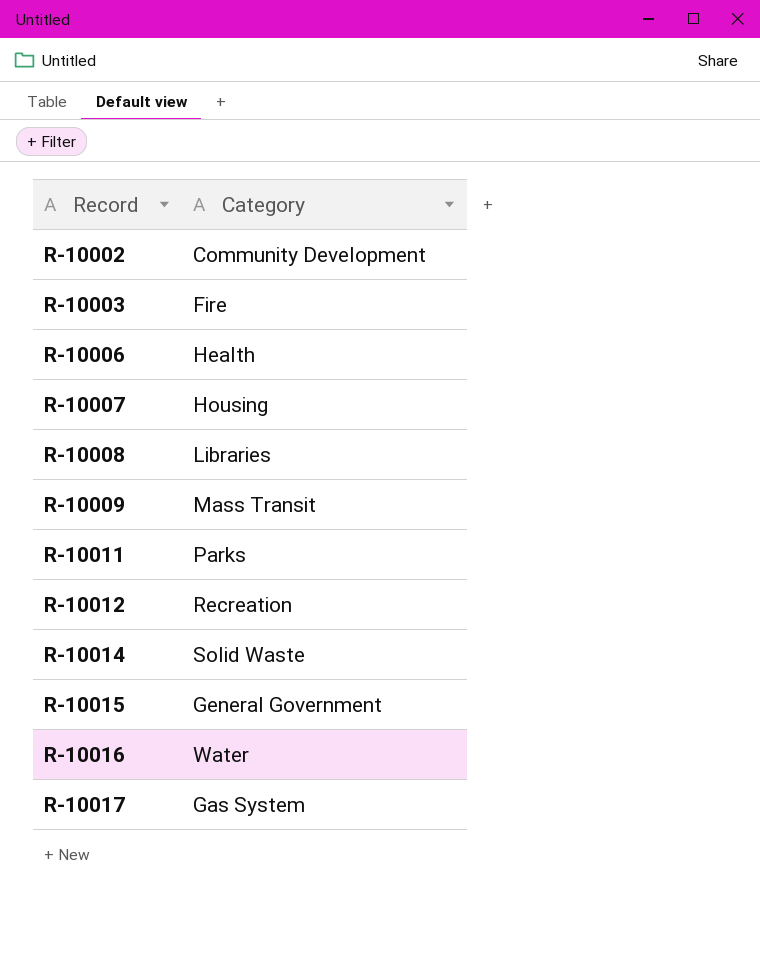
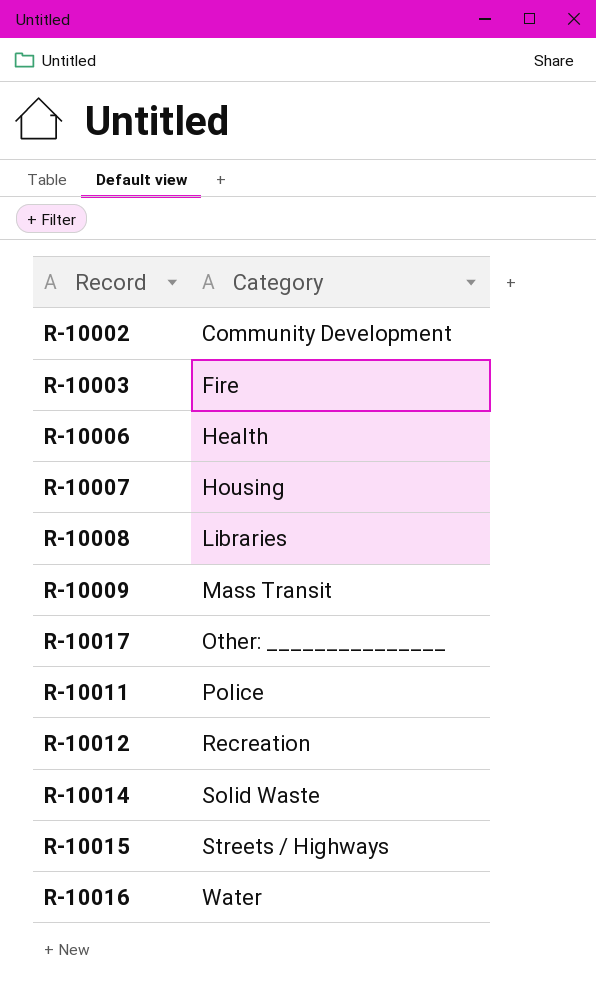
row order: Record ascending -> Category ascending
R-10017 | Category: Gas System -> Other: _______________
R-10011 | Category: Parks -> Police
R-10015 | Category: General Government -> Streets / Highways

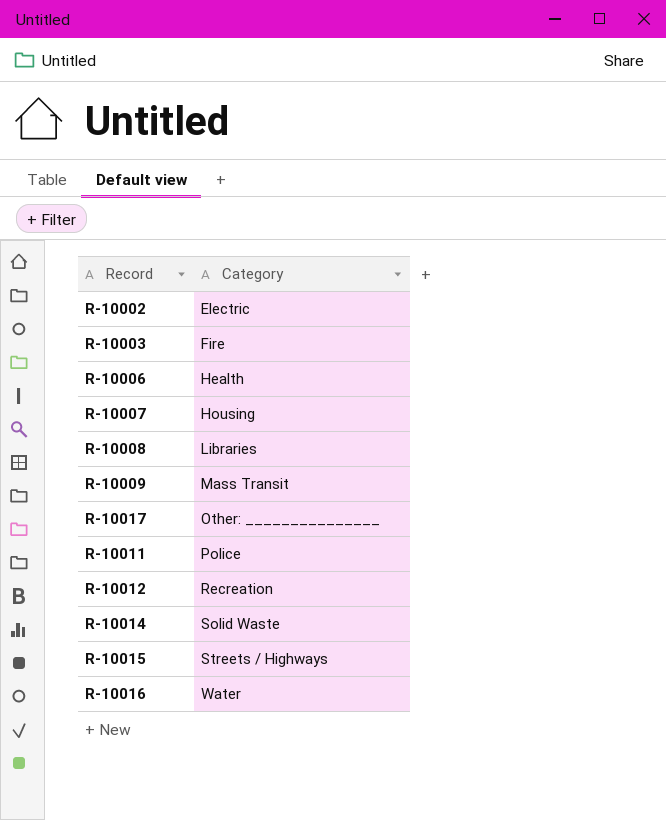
R-10002 | Category: Community Development -> Electric

